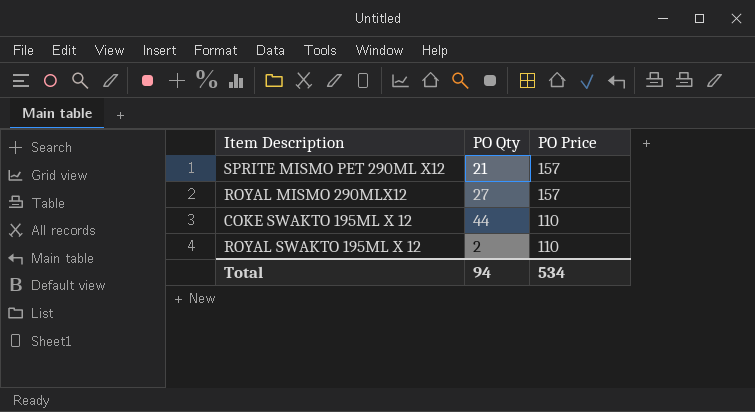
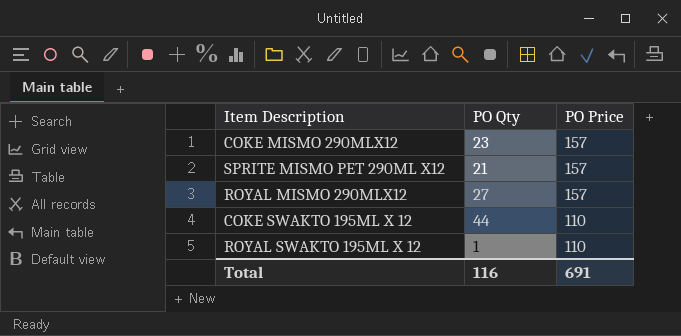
row COKE MISMO 290MLX12: none -> 23 | 157
ROYAL SWAKTO 195ML X 12 | PO Qty: 2 -> 1
Total | PO Qty: 94 -> 116
Total | PO Price: 534 -> 691

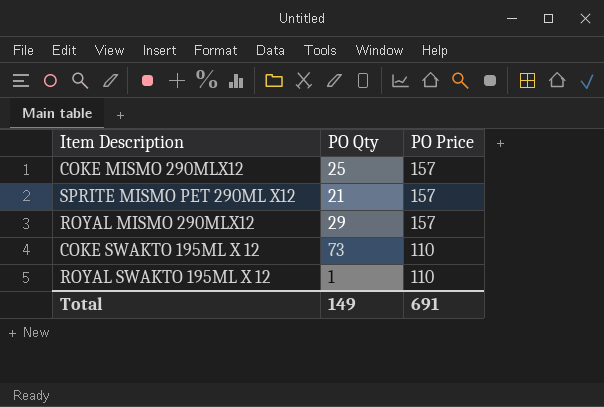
COKE MISMO 290MLX12 | PO Qty: 23 -> 25
ROYAL MISMO 290MLX12 | PO Qty: 27 -> 29
COKE SWAKTO 195ML X 12 | PO Qty: 44 -> 73
Total | PO Qty: 116 -> 149

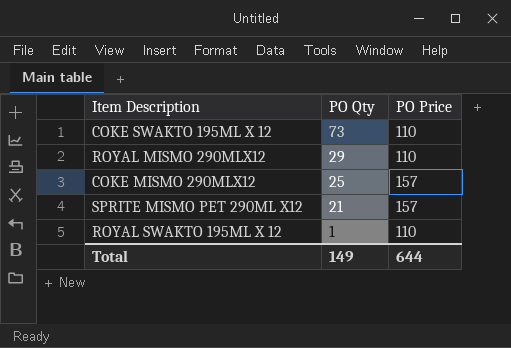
row order: PO Price descending -> PO Qty descending
ROYAL MISMO 290MLX12 | PO Price: 157 -> 110
Total | PO Price: 691 -> 644

